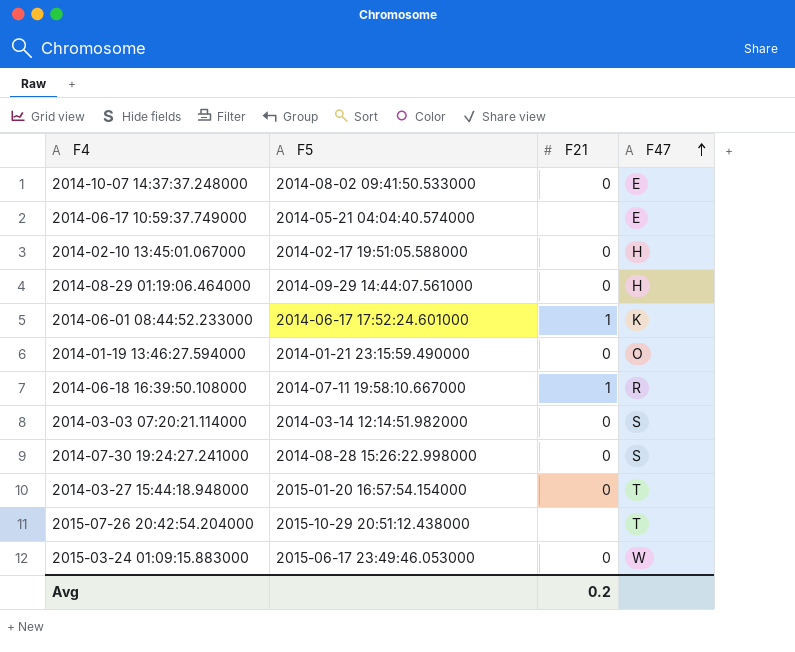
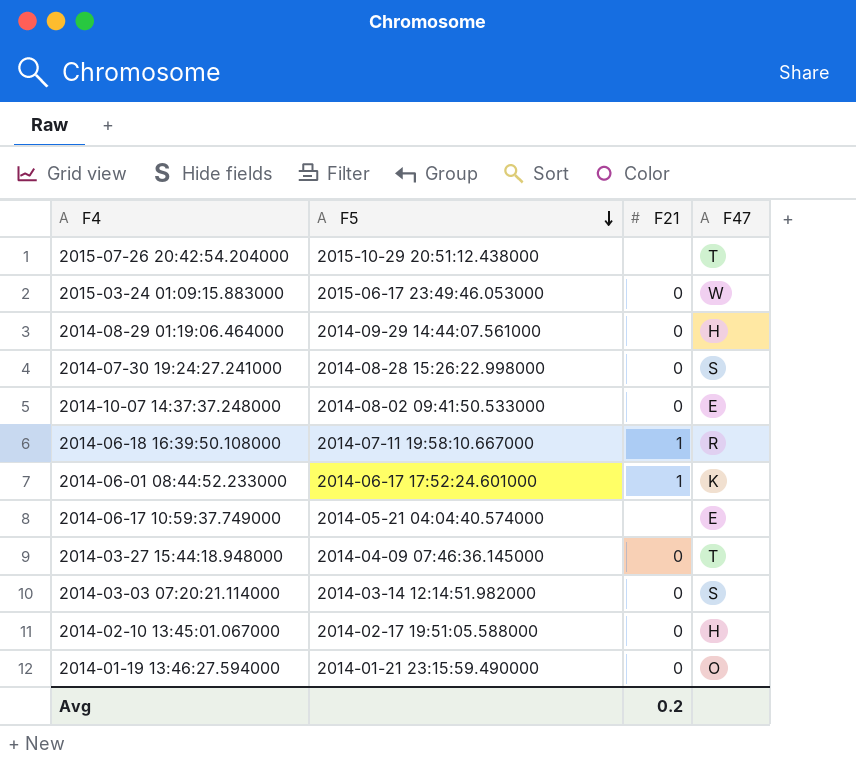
row order: F47 ascending -> F5 descending
2014-03-27 15:44:18.948000 | F5: 2015-01-20 16:57:54.154000 -> 2014-04-09 07:46:36.145000

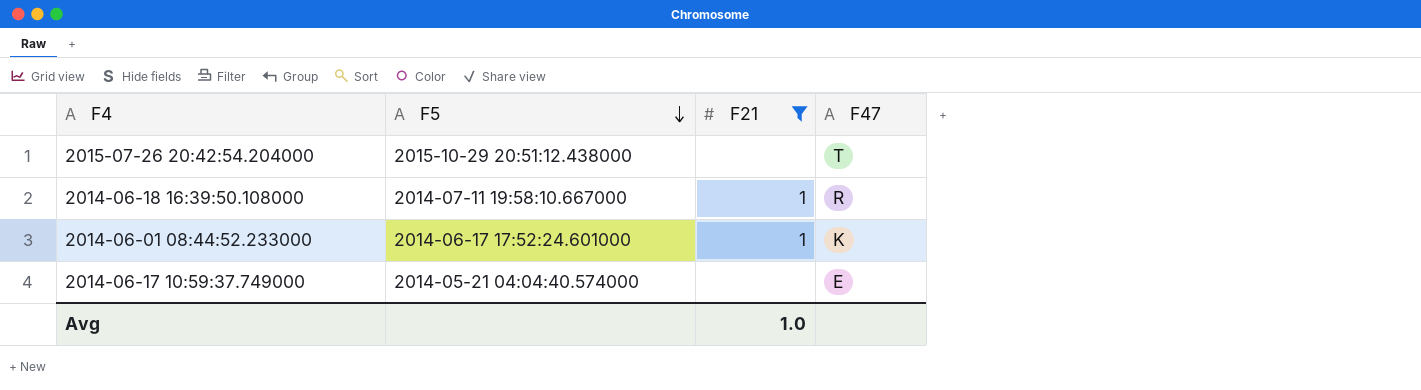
filter: none -> F21 != 0
Avg | F21: 0.2 -> 1.0

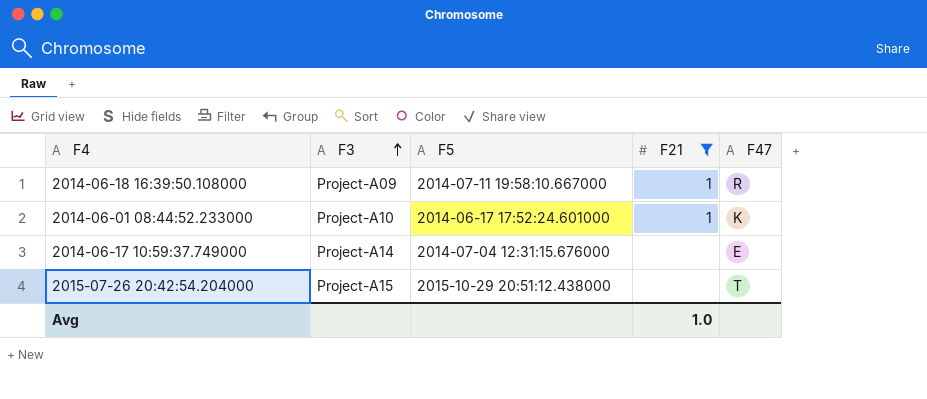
row order: F5 descending -> F3 ascending
column F3 | position: none -> 2
2014-06-17 10:59:37.749000 | F5: 2014-05-21 04:04:40.574000 -> 2014-07-04 12:31:15.676000

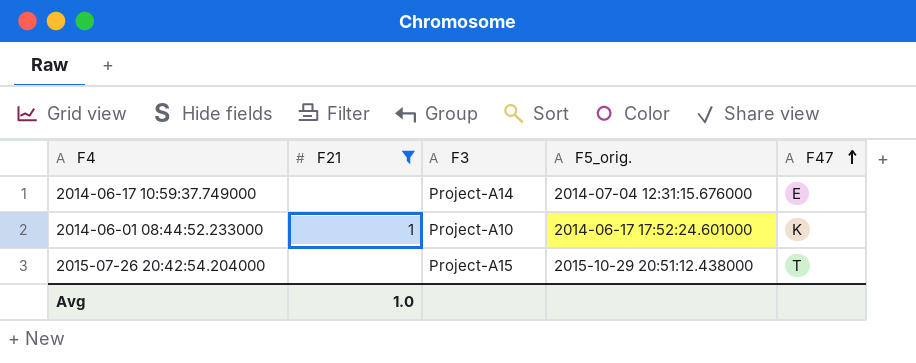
row order: F3 ascending -> F47 ascending
column F21 | position: 4 -> 2
column name: F5 -> F5_orig.
row 2014-06-18 16:39:50.108000: Project-A09 | 2014-07-11 19:58:10.667000 | 1 | R -> none

